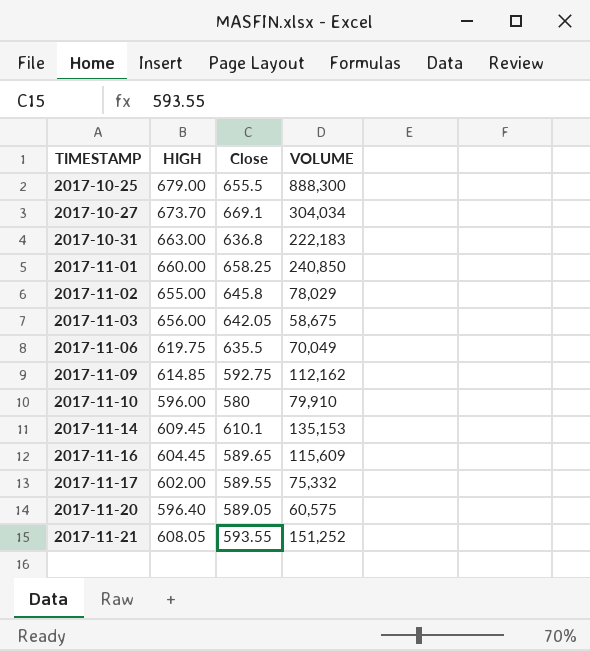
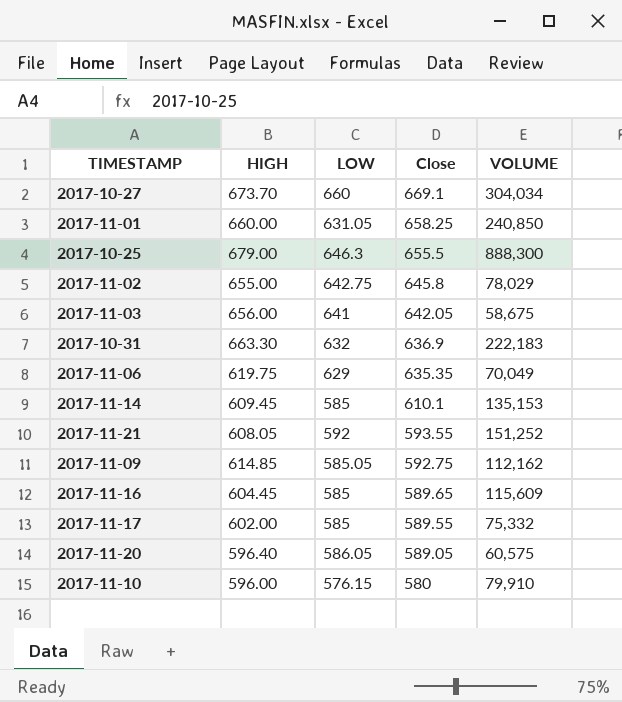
row order: TIMESTAMP ascending -> Close descending
column LOW | position: none -> 3
2017-10-31 | HIGH: 663.00 -> 663.30
2017-10-31 | Close: 636.8 -> 636.9
2017-11-06 | Close: 635.5 -> 635.35

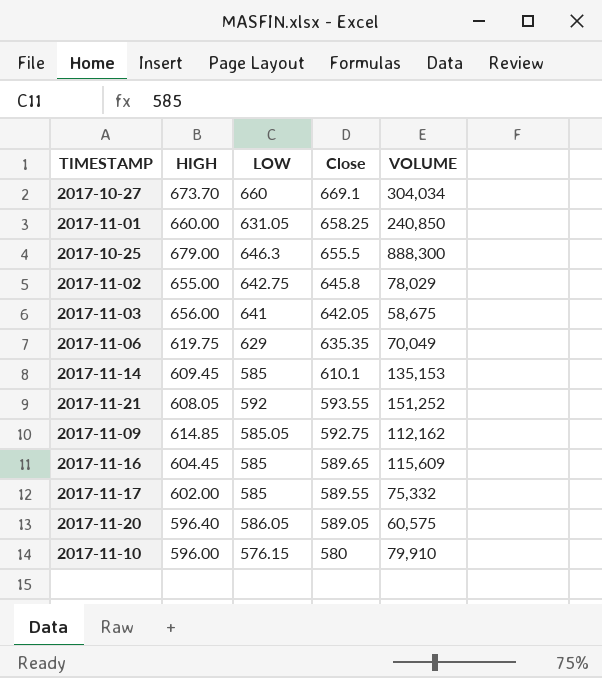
row 2017-10-31: 663.30 | 632 | 636.9 | 222,183 -> none

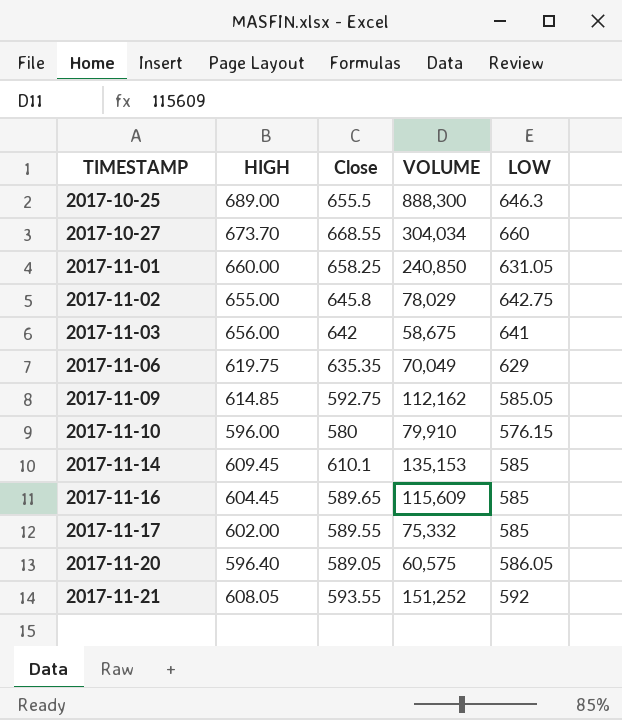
row order: Close descending -> TIMESTAMP ascending
column LOW | position: 3 -> 5
2017-10-25 | HIGH: 679.00 -> 689.00
2017-10-27 | Close: 669.1 -> 668.55
2017-11-03 | Close: 642.05 -> 642

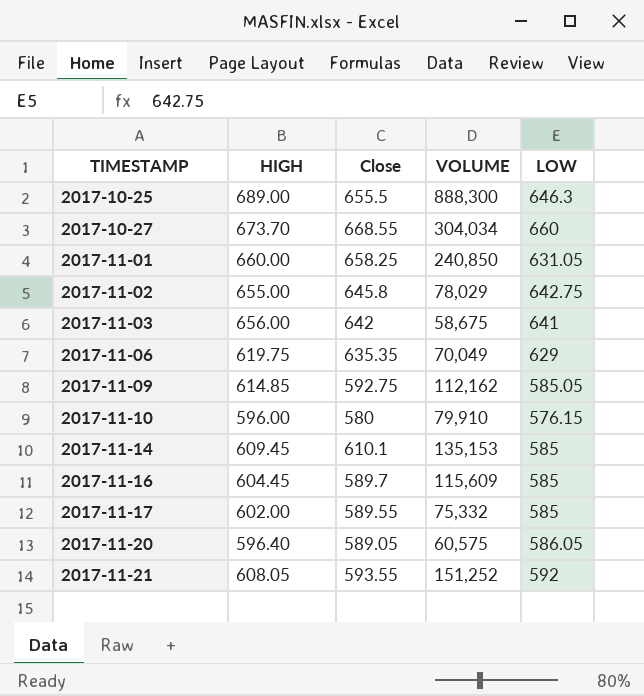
2017-11-16 | Close: 589.65 -> 589.7

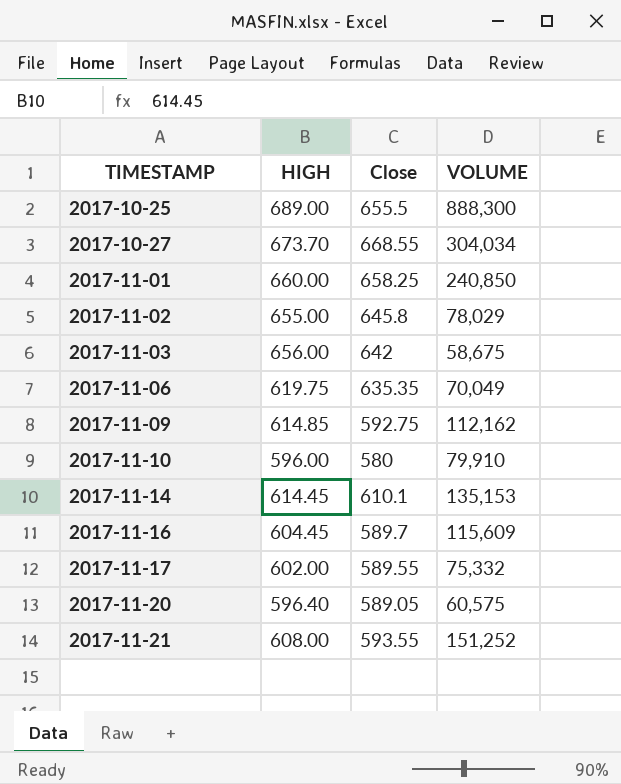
column LOW | position: 5 -> none
2017-11-14 | HIGH: 609.45 -> 614.45
2017-11-21 | HIGH: 608.05 -> 608.00

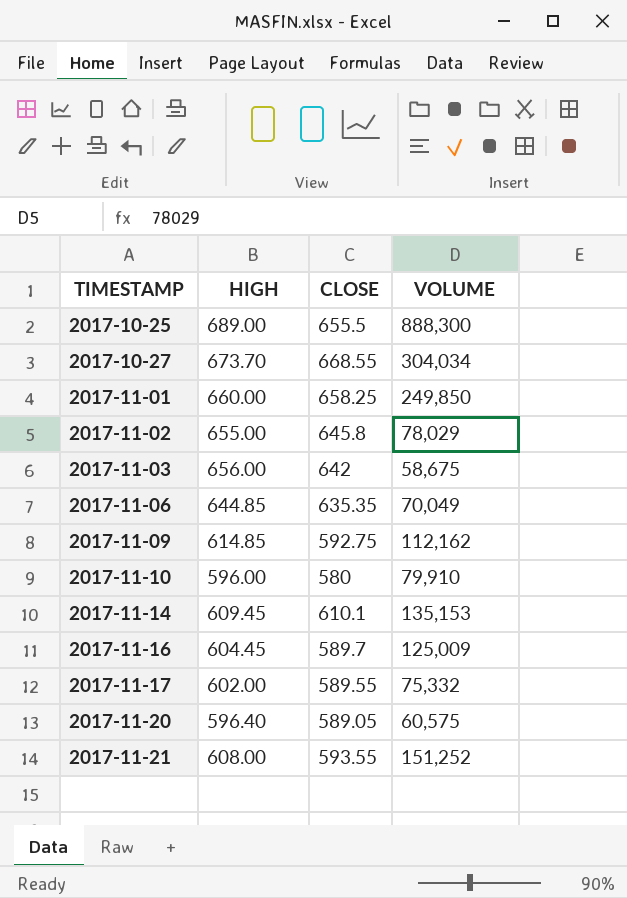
column name: Close -> CLOSE
2017-11-01 | VOLUME: 240,850 -> 249,850
2017-11-06 | HIGH: 619.75 -> 644.85
2017-11-14 | HIGH: 614.45 -> 609.45
2017-11-16 | VOLUME: 115,609 -> 125,009

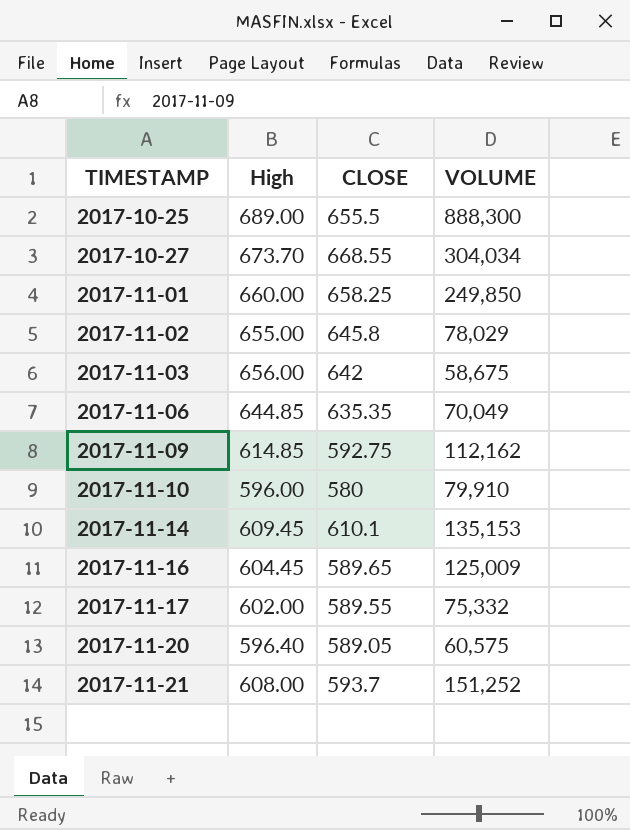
column name: HIGH -> High
2017-11-16 | CLOSE: 589.7 -> 589.65
2017-11-21 | CLOSE: 593.55 -> 593.7

